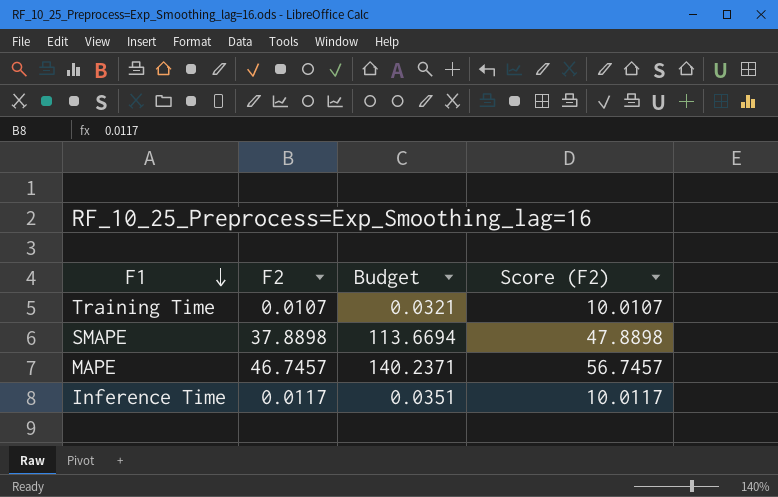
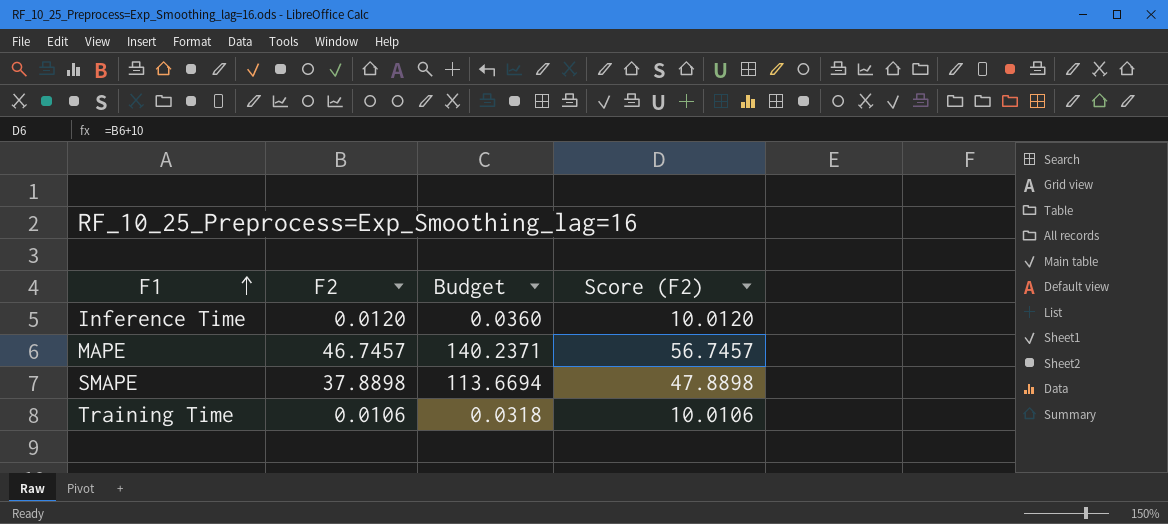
row order: F1 descending -> F1 ascending
Inference Time | F2: 0.0117 -> 0.0120
Inference Time | Budget: 0.0351 -> 0.0360
Inference Time | Score (F2): 10.0117 -> 10.0120
Training Time | F2: 0.0107 -> 0.0106
Training Time | Budget: 0.0321 -> 0.0318
Training Time | Score (F2): 10.0107 -> 10.0106

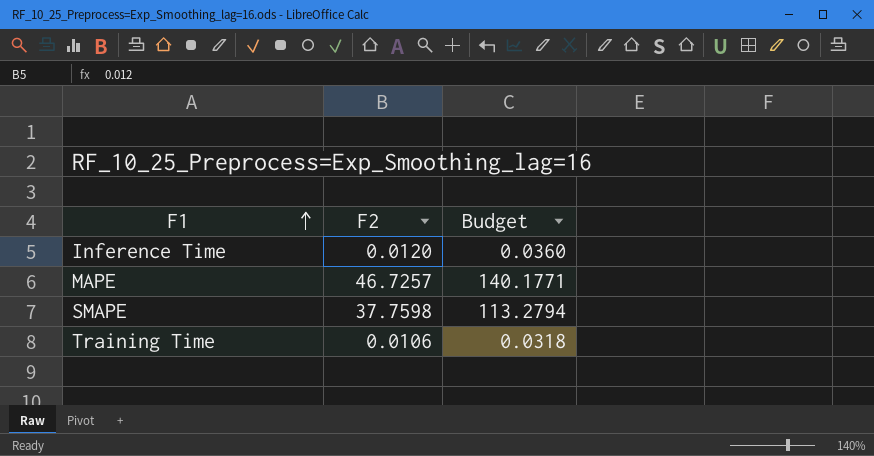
column Score (F2) | formula: [F2] + 10 -> none
MAPE | F2: 46.7457 -> 46.7257
MAPE | Budget: 140.2371 -> 140.1771
SMAPE | F2: 37.8898 -> 37.7598
SMAPE | Budget: 113.6694 -> 113.2794

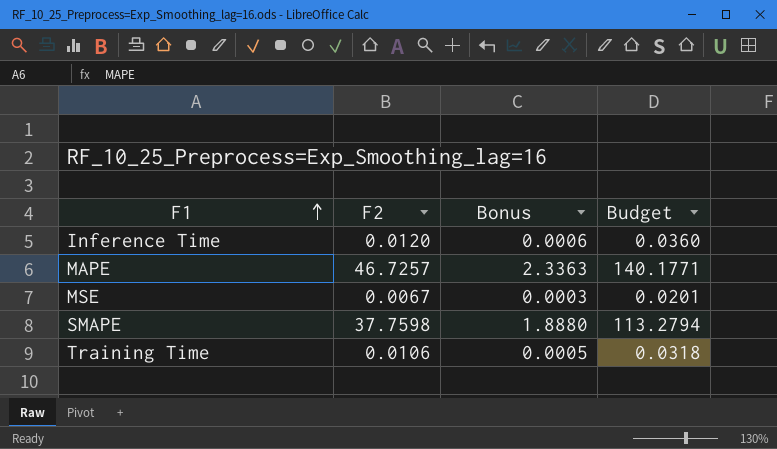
column Bonus | formula: none -> [F2] * 0.05
row MSE: none -> 0.0067 | 0.0003 | 0.0201

